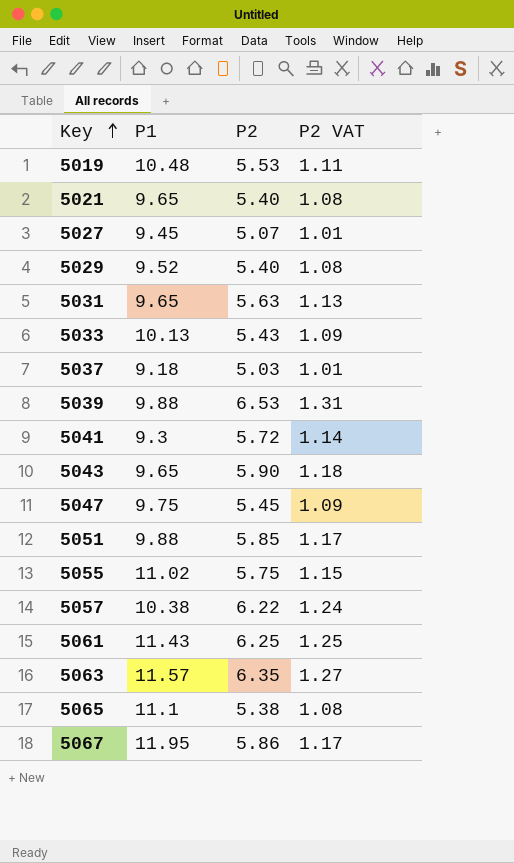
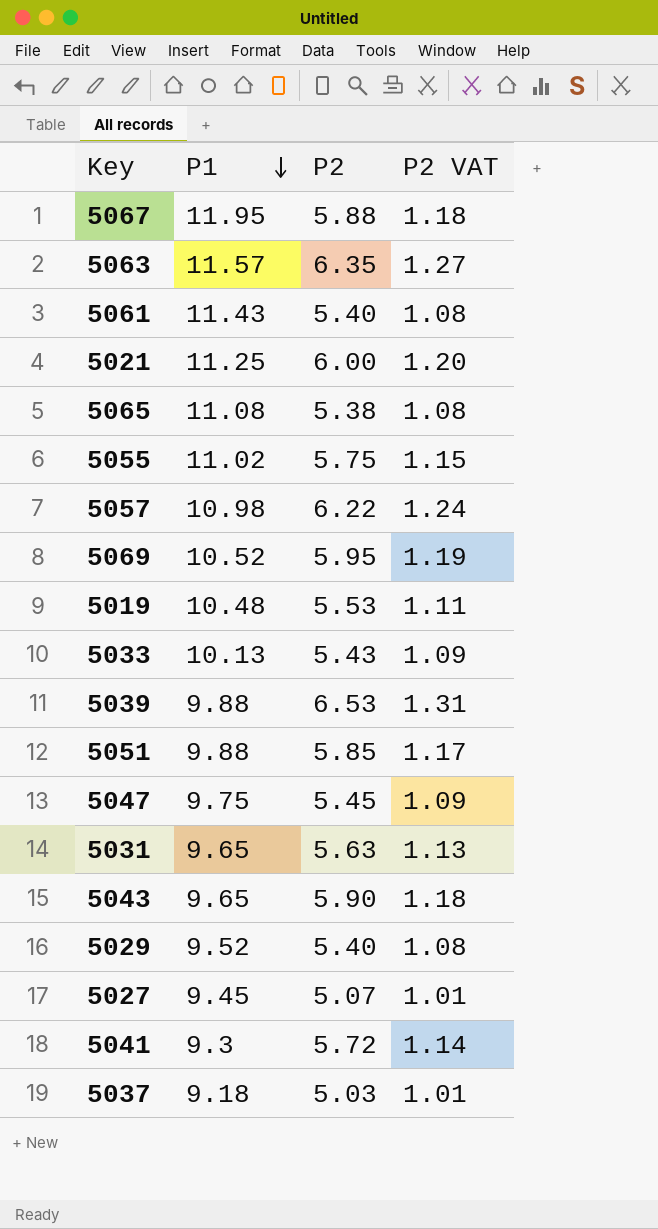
row order: Key ascending -> P1 descending
5067 | P2: 5.86 -> 5.88
5067 | P2 VAT: 1.17 -> 1.18
5061 | P2: 6.25 -> 5.40
5061 | P2 VAT: 1.25 -> 1.08
5021 | P1: 9.65 -> 11.25
5021 | P2: 5.40 -> 6.00
5021 | P2 VAT: 1.08 -> 1.20
5065 | P1: 11.1 -> 11.08
5057 | P1: 10.38 -> 10.98
row 5069: none -> 10.52 | 5.95 | 1.19

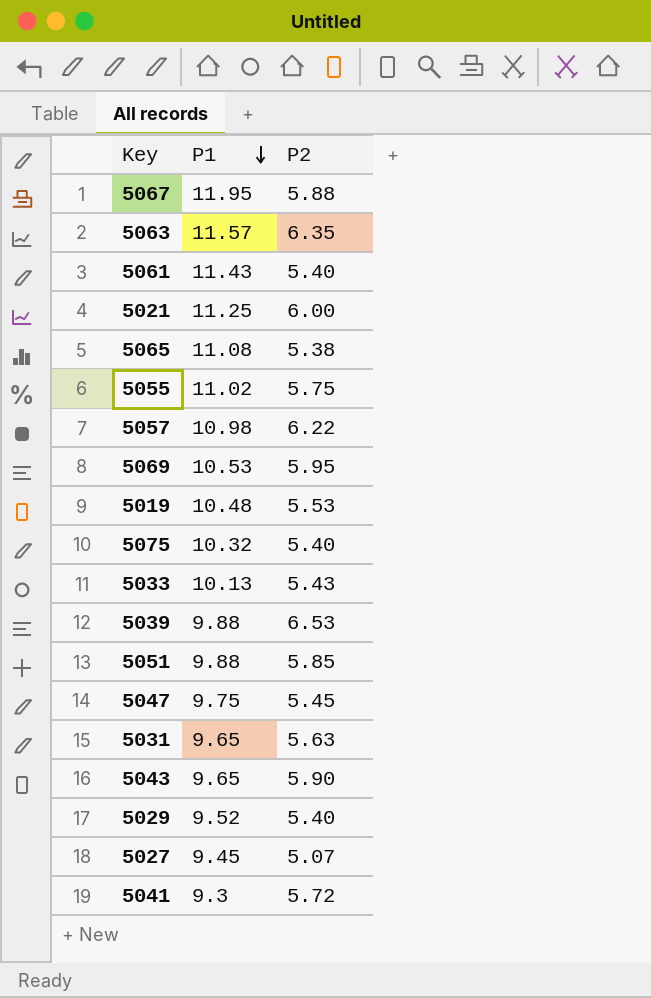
column P2 VAT | formula: [P2] * 0.2 -> none
row 5037: 9.18 | 5.03 | 1.01 -> none
5069 | P1: 10.52 -> 10.53
row 5075: none -> 10.32 | 5.40

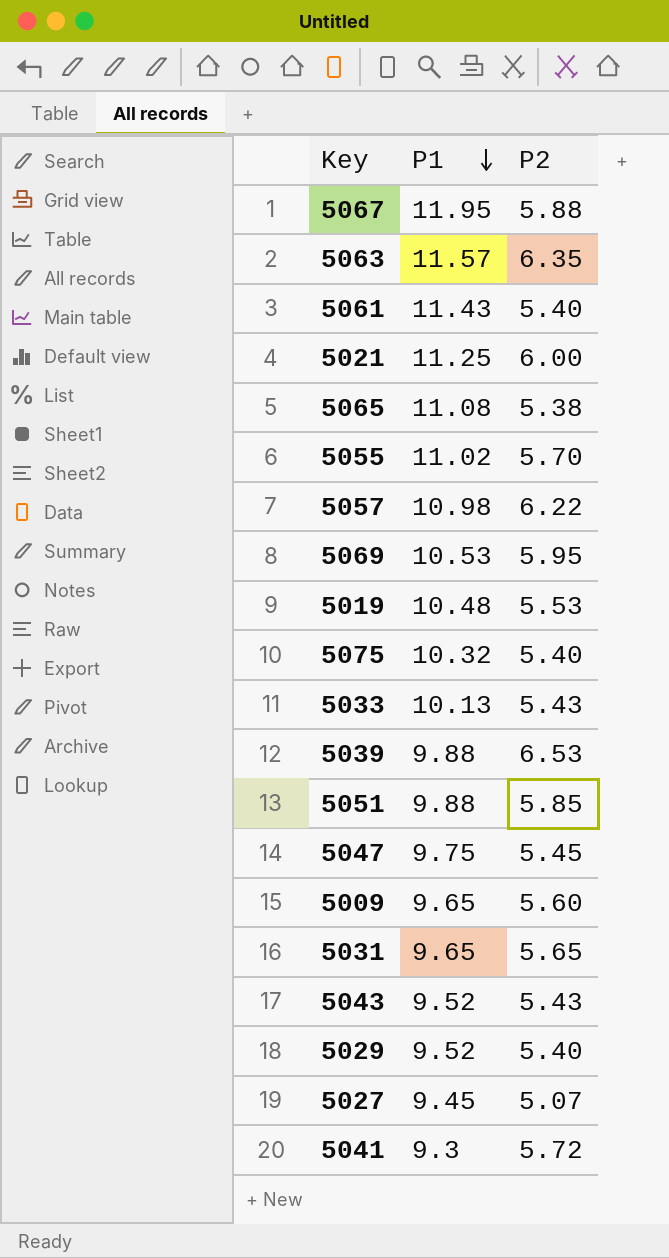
5055 | P2: 5.75 -> 5.70
row 5009: none -> 9.65 | 5.60
5031 | P2: 5.63 -> 5.65
5043 | P1: 9.65 -> 9.52
5043 | P2: 5.90 -> 5.43

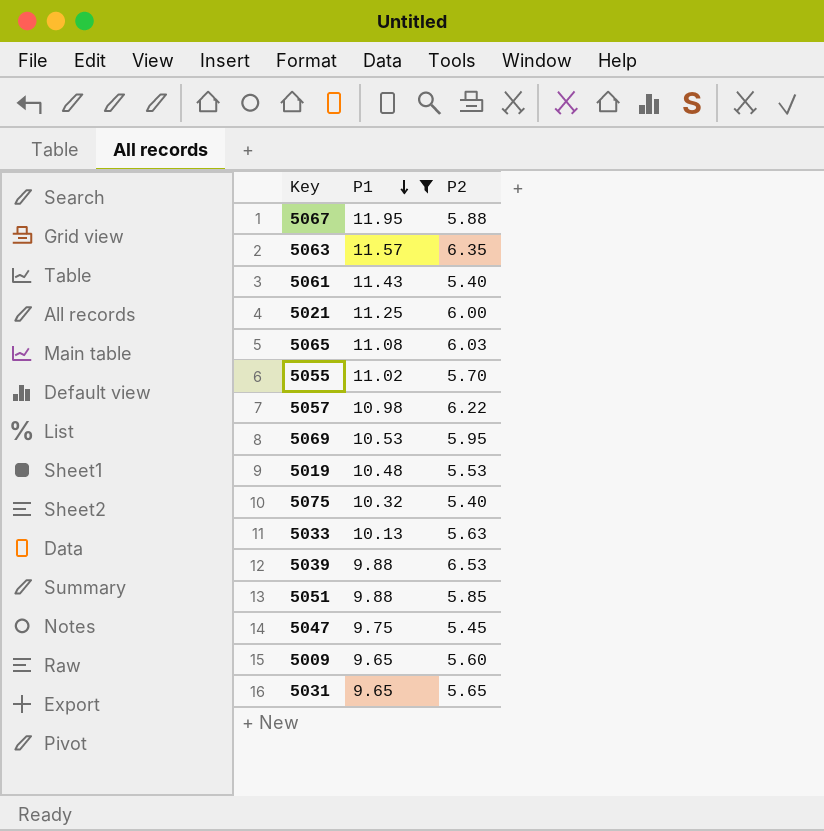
filter: none -> P1 >= 9.65
5065 | P2: 5.38 -> 6.03
5033 | P2: 5.43 -> 5.63

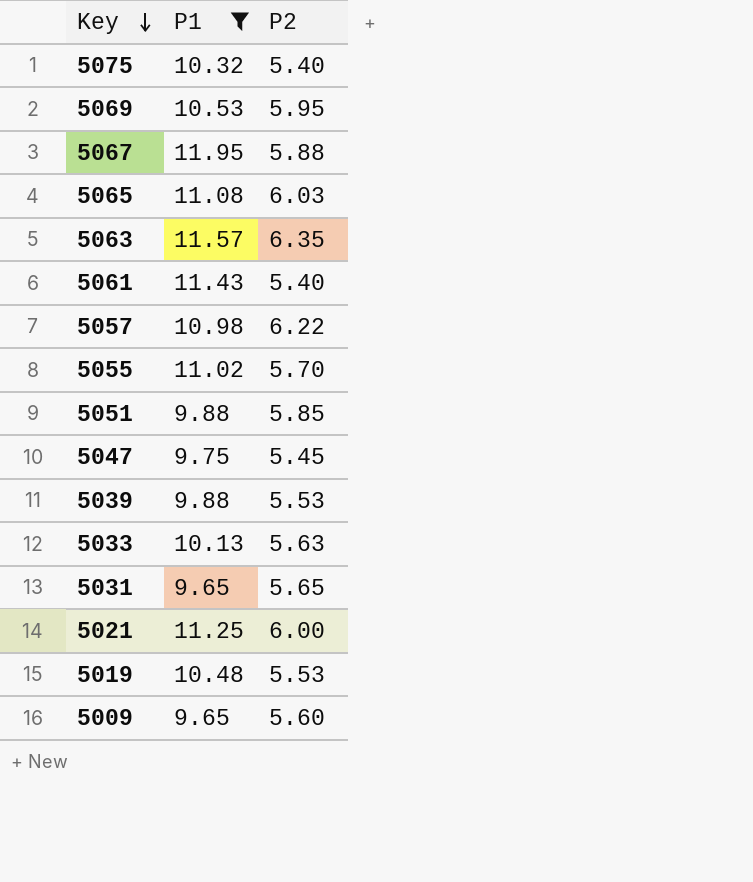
row order: P1 descending -> Key descending
5039 | P2: 6.53 -> 5.53

